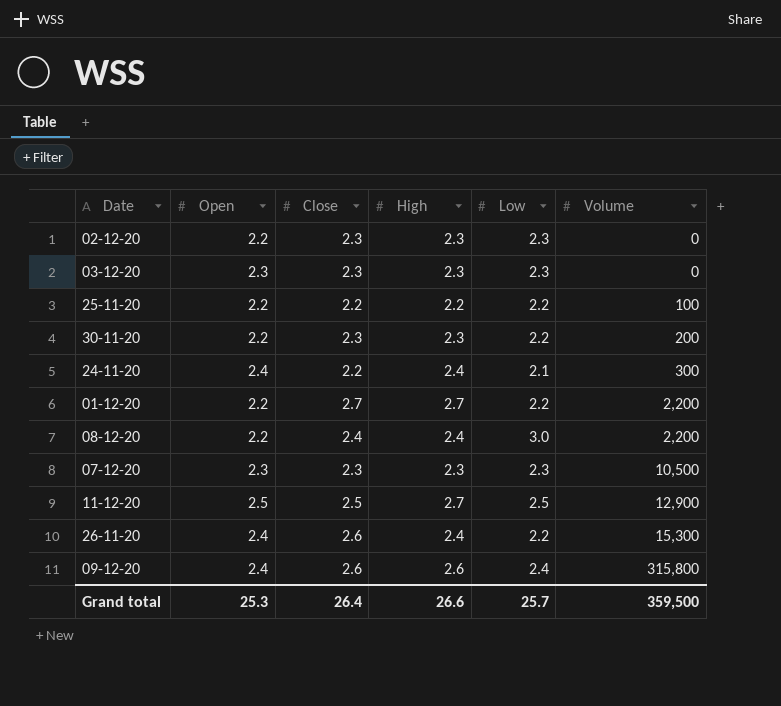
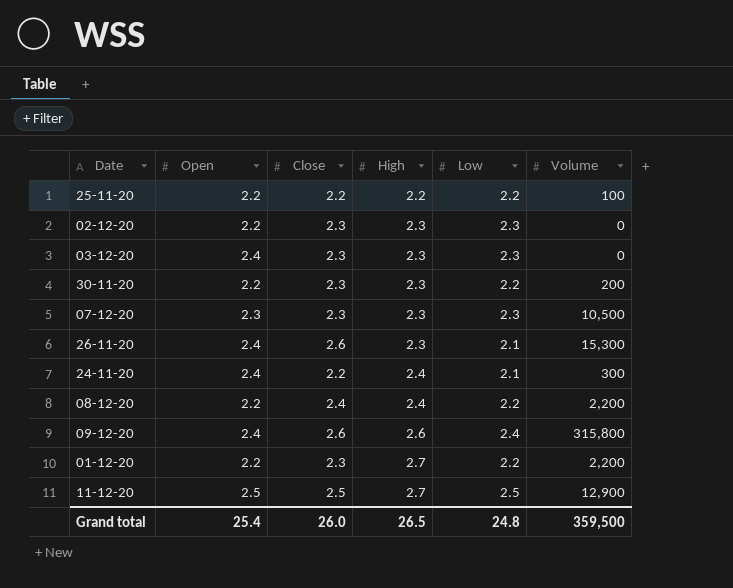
row order: Volume ascending -> High ascending
03-12-20 | Open: 2.3 -> 2.4
26-11-20 | High: 2.4 -> 2.3
26-11-20 | Low: 2.2 -> 2.1
08-12-20 | Low: 3.0 -> 2.2
01-12-20 | Close: 2.7 -> 2.3
Grand total | Open: 25.3 -> 25.4
Grand total | Close: 26.4 -> 26.0
Grand total | High: 26.6 -> 26.5
Grand total | Low: 25.7 -> 24.8

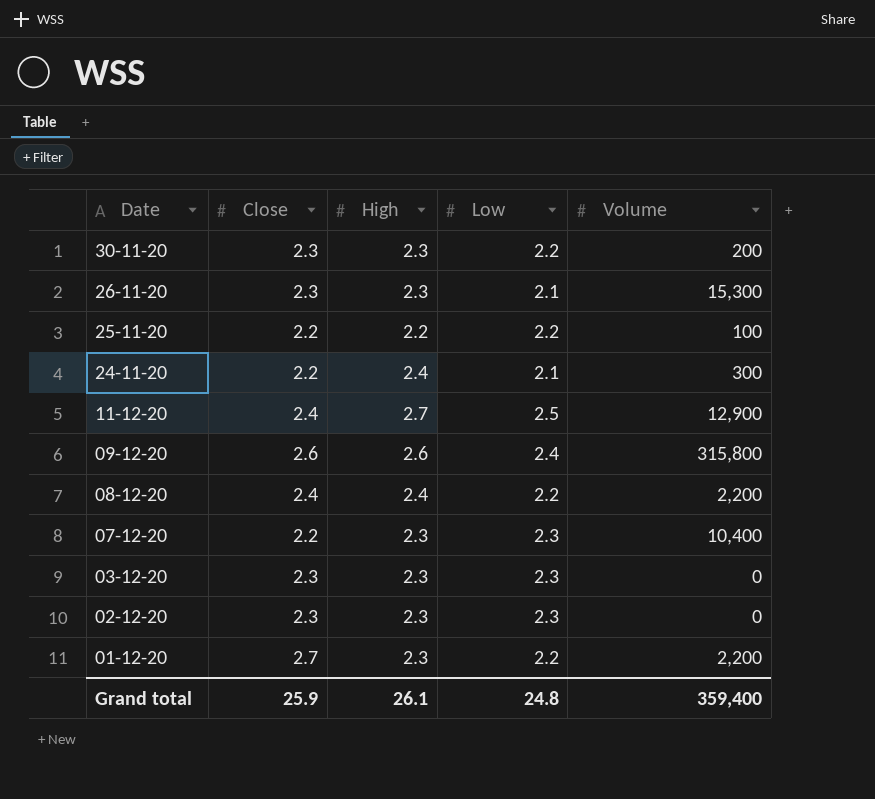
row order: High ascending -> Date descending
column Open | position: 2 -> none
26-11-20 | Close: 2.6 -> 2.3
11-12-20 | Close: 2.5 -> 2.4
07-12-20 | Close: 2.3 -> 2.2
07-12-20 | Volume: 10,500 -> 10,400
01-12-20 | Close: 2.3 -> 2.7
01-12-20 | High: 2.7 -> 2.3
Grand total | Close: 26.0 -> 25.9
Grand total | High: 26.5 -> 26.1
Grand total | Volume: 359,500 -> 359,400

